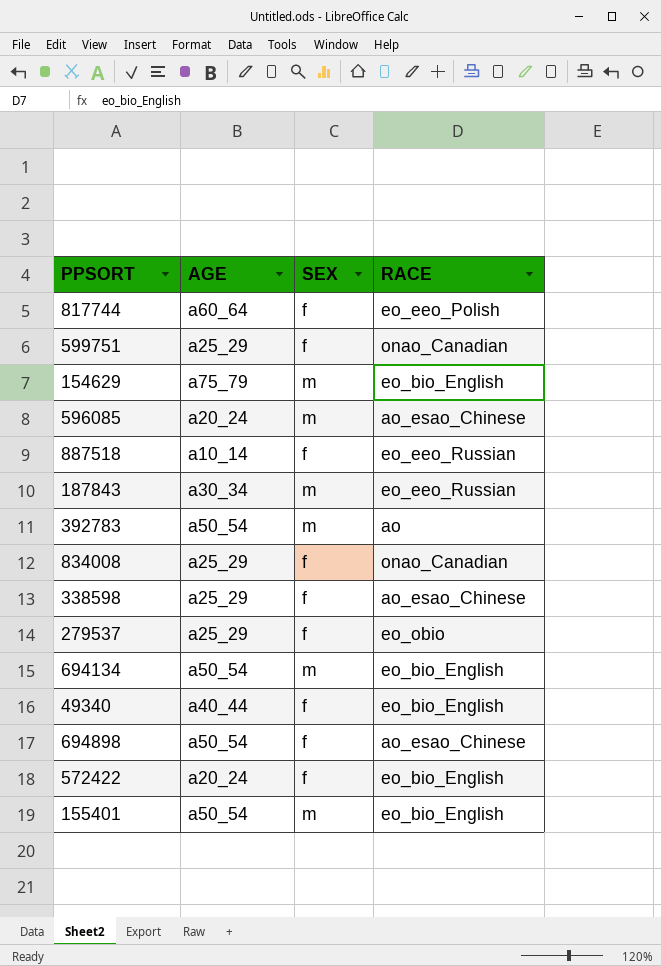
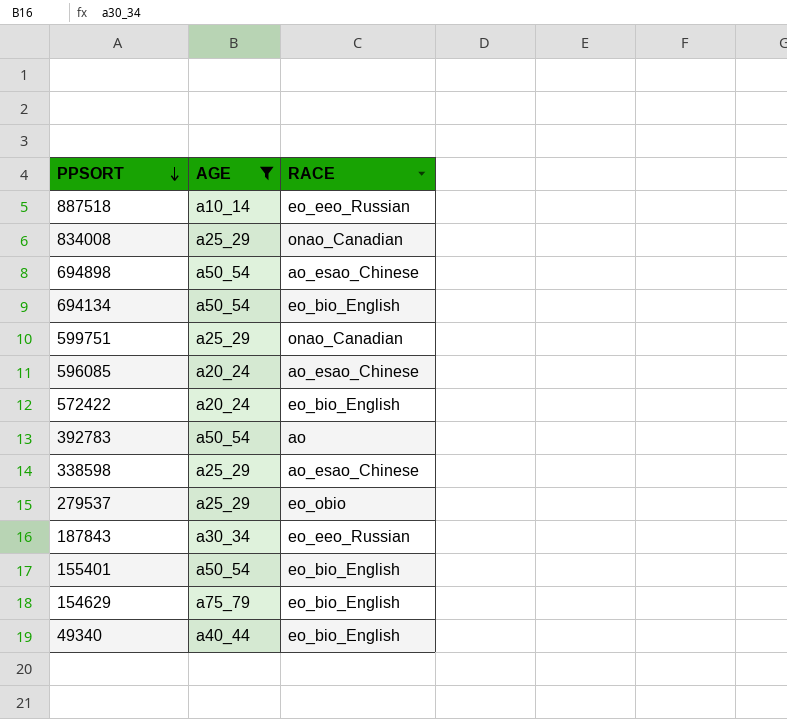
filter: none -> AGE != a60_64
row order: none -> PPSORT descending
column SEX | position: 3 -> none

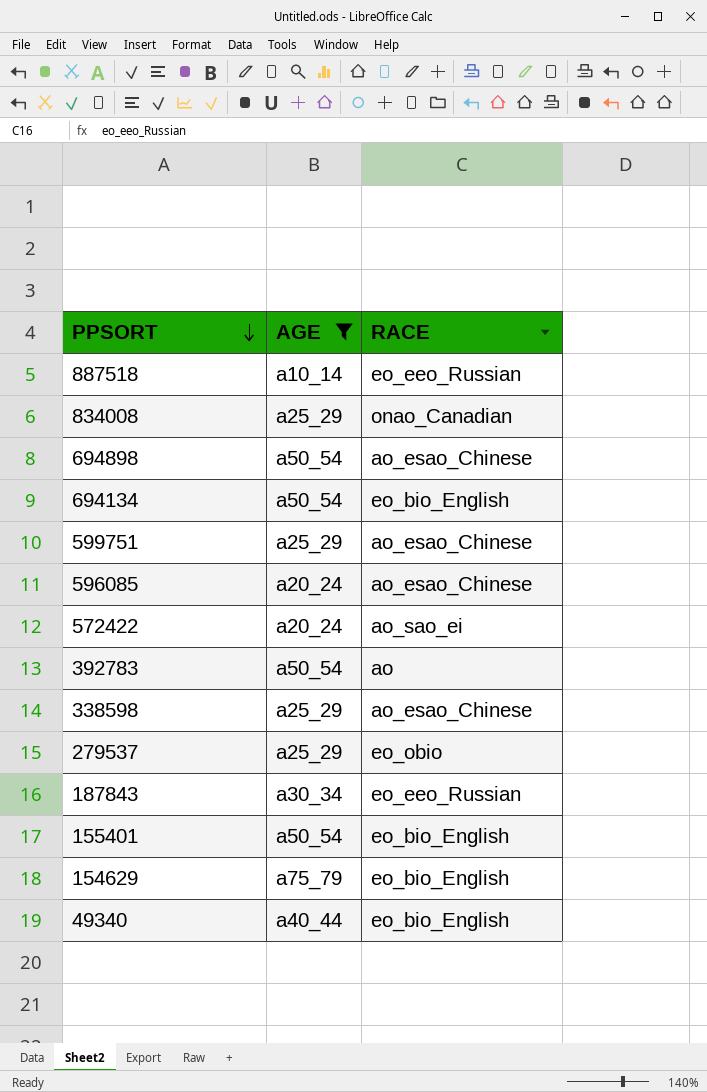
599751 | RACE: onao_Canadian -> ao_esao_Chinese
572422 | RACE: eo_bio_English -> ao_sao_ei

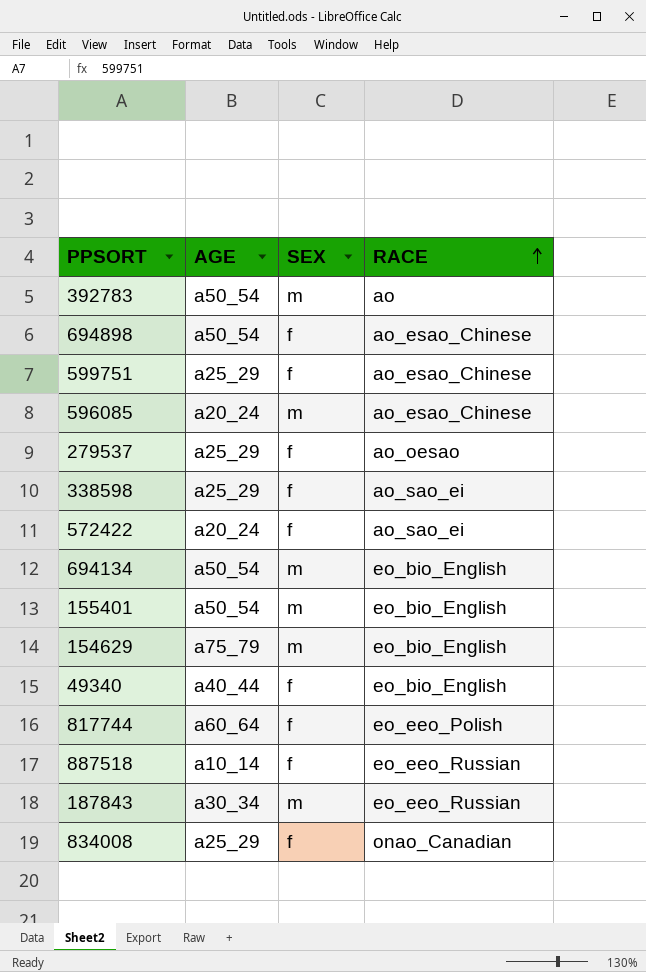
filter: AGE != a60_64 -> none
row order: PPSORT descending -> RACE ascending
column SEX | position: none -> 3
279537 | RACE: eo_obio -> ao_oesao
338598 | RACE: ao_esao_Chinese -> ao_sao_ei

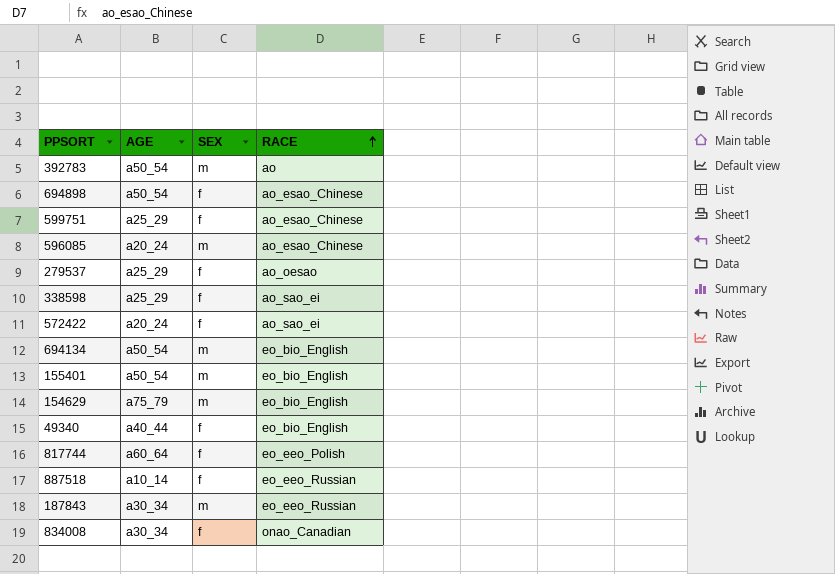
834008 | AGE: a25_29 -> a30_34

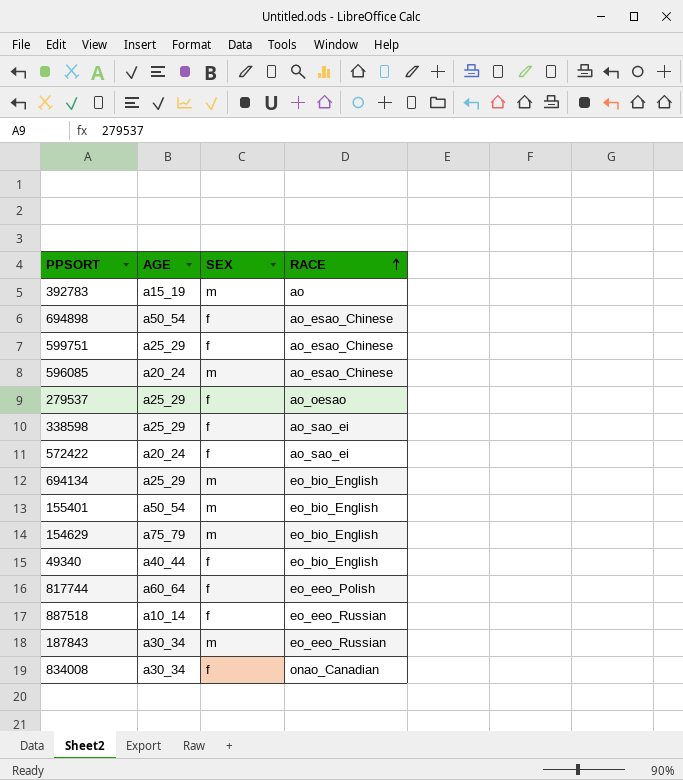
392783 | AGE: a50_54 -> a15_19
694134 | AGE: a50_54 -> a25_29

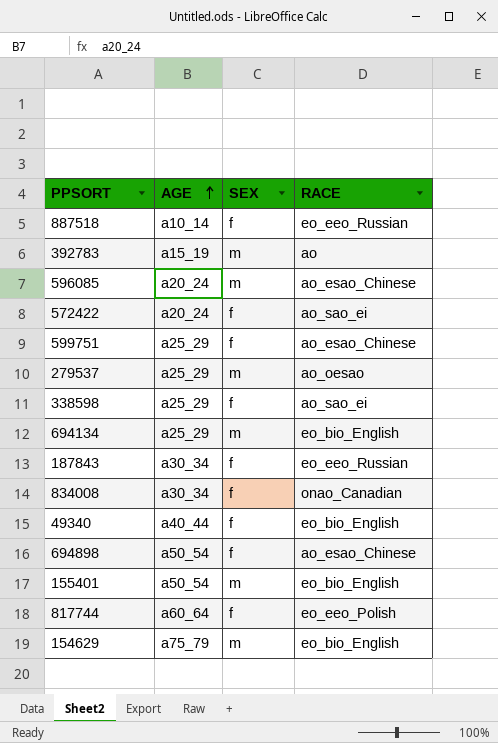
row order: RACE ascending -> AGE ascending
279537 | SEX: f -> m
187843 | SEX: m -> f

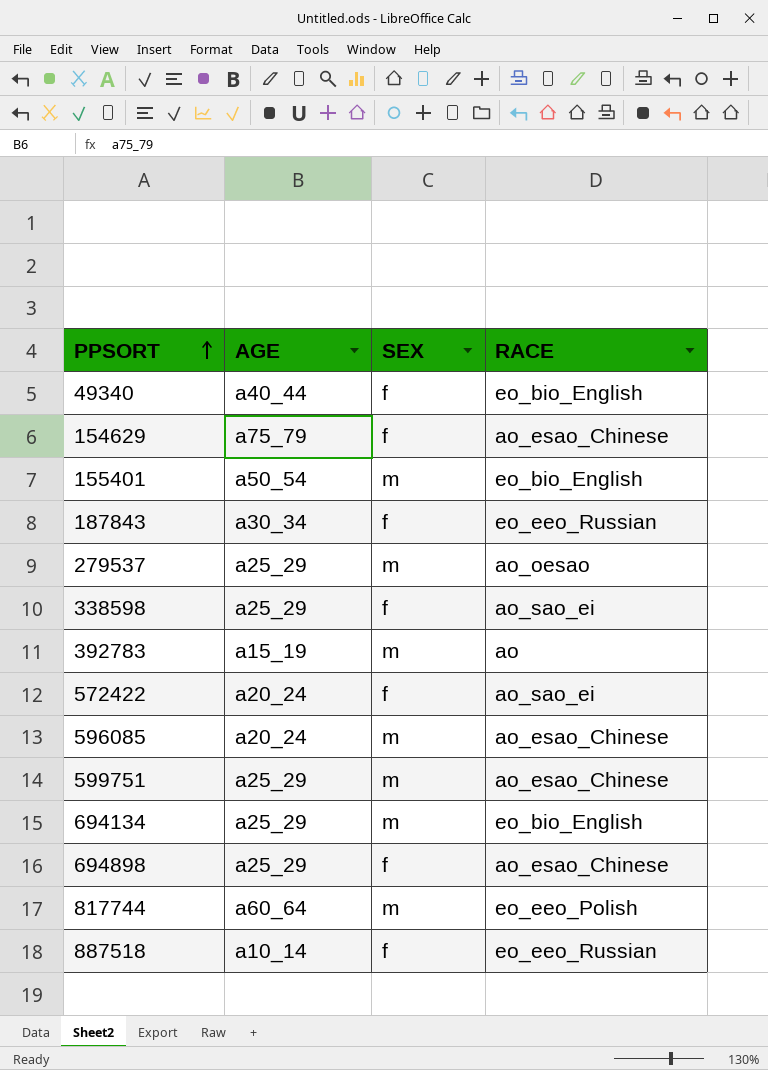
row order: AGE ascending -> PPSORT ascending
row 834008: a30_34 | f | onao_Canadian -> none
154629 | SEX: m -> f
154629 | RACE: eo_bio_English -> ao_esao_Chinese
599751 | SEX: f -> m
694898 | AGE: a50_54 -> a25_29
817744 | SEX: f -> m

